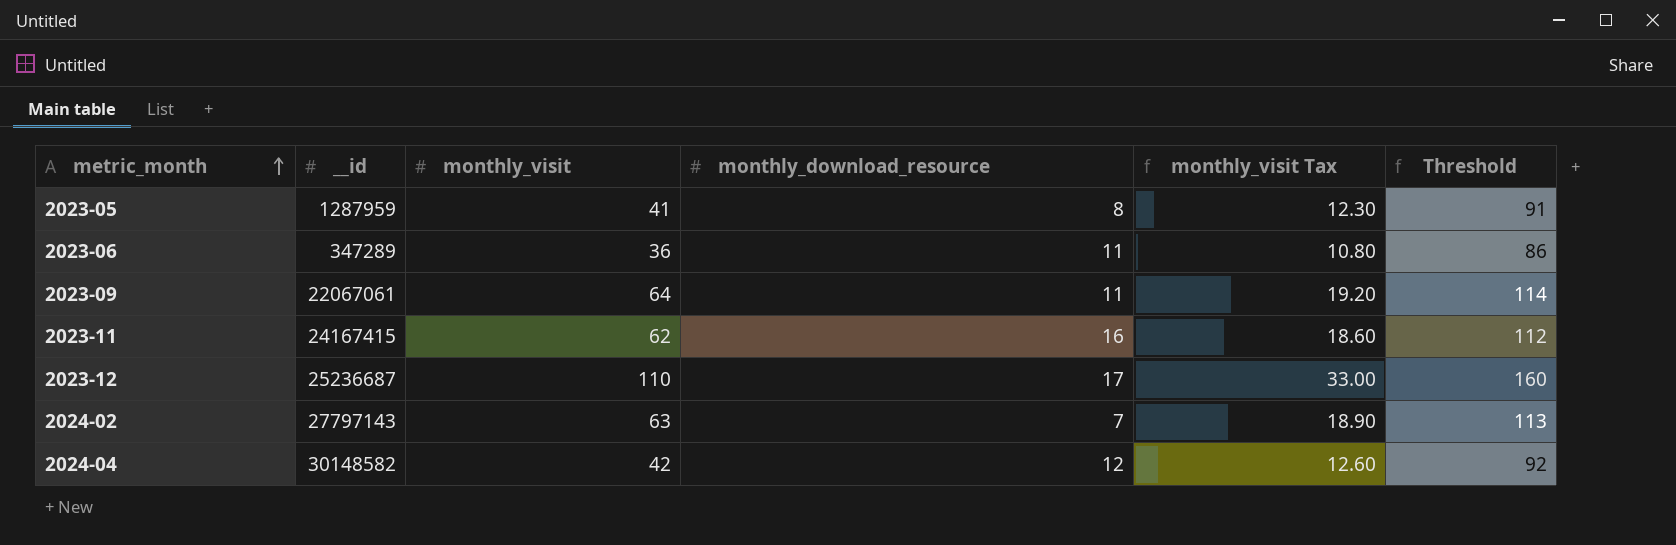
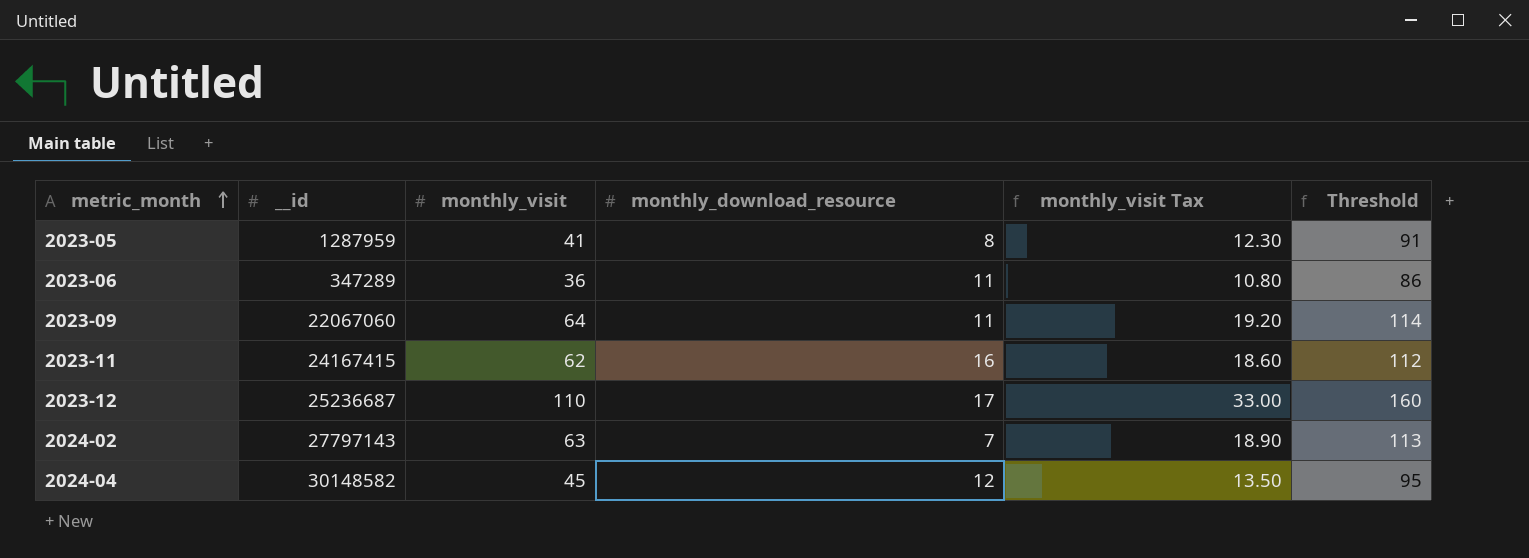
2023-09 | __id: 22067061 -> 22067060
2024-04 | monthly_visit: 42 -> 45
2024-04 | monthly_visit Tax: 12.60 -> 13.50
2024-04 | Threshold: 92 -> 95

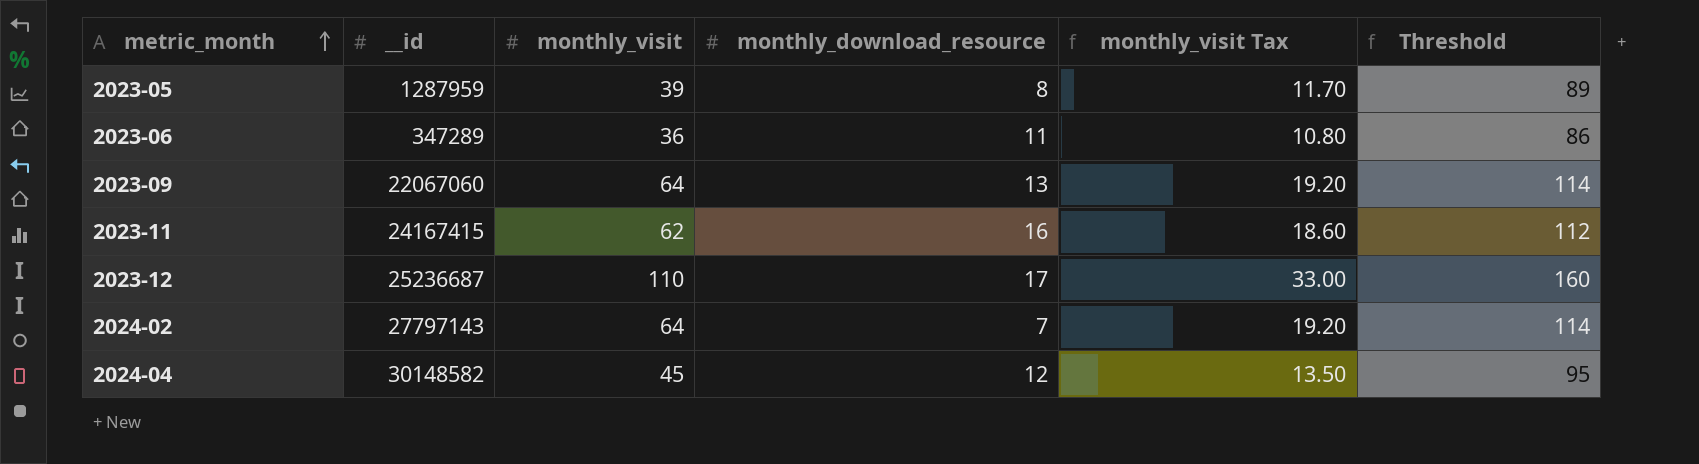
2023-05 | monthly_visit: 41 -> 39
2023-05 | monthly_visit Tax: 12.30 -> 11.70
2023-05 | Threshold: 91 -> 89
2023-09 | monthly_download_resource: 11 -> 13
2024-02 | monthly_visit: 63 -> 64
2024-02 | monthly_visit Tax: 18.90 -> 19.20
2024-02 | Threshold: 113 -> 114

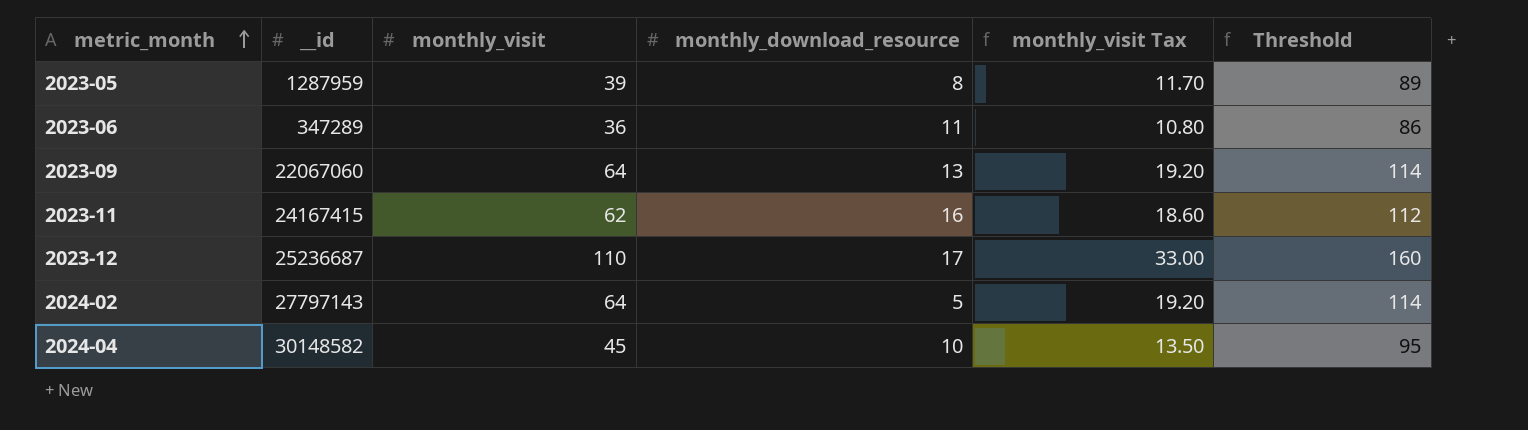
2024-02 | monthly_download_resource: 7 -> 5
2024-04 | monthly_download_resource: 12 -> 10

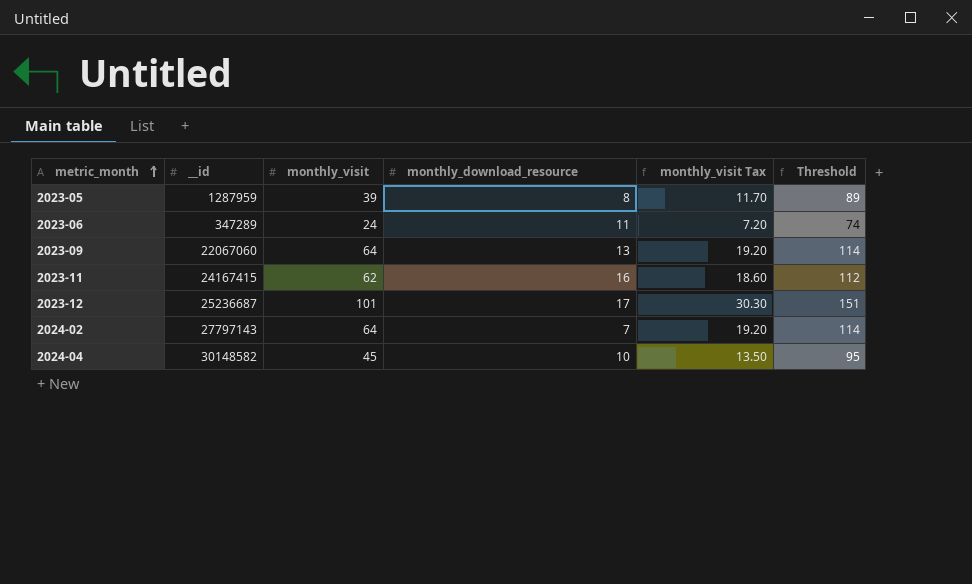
2023-06 | monthly_visit: 36 -> 24
2023-06 | monthly_visit Tax: 10.80 -> 7.20
2023-06 | Threshold: 86 -> 74
2023-12 | monthly_visit: 110 -> 101
2023-12 | monthly_visit Tax: 33.00 -> 30.30
2023-12 | Threshold: 160 -> 151
2024-02 | monthly_download_resource: 5 -> 7

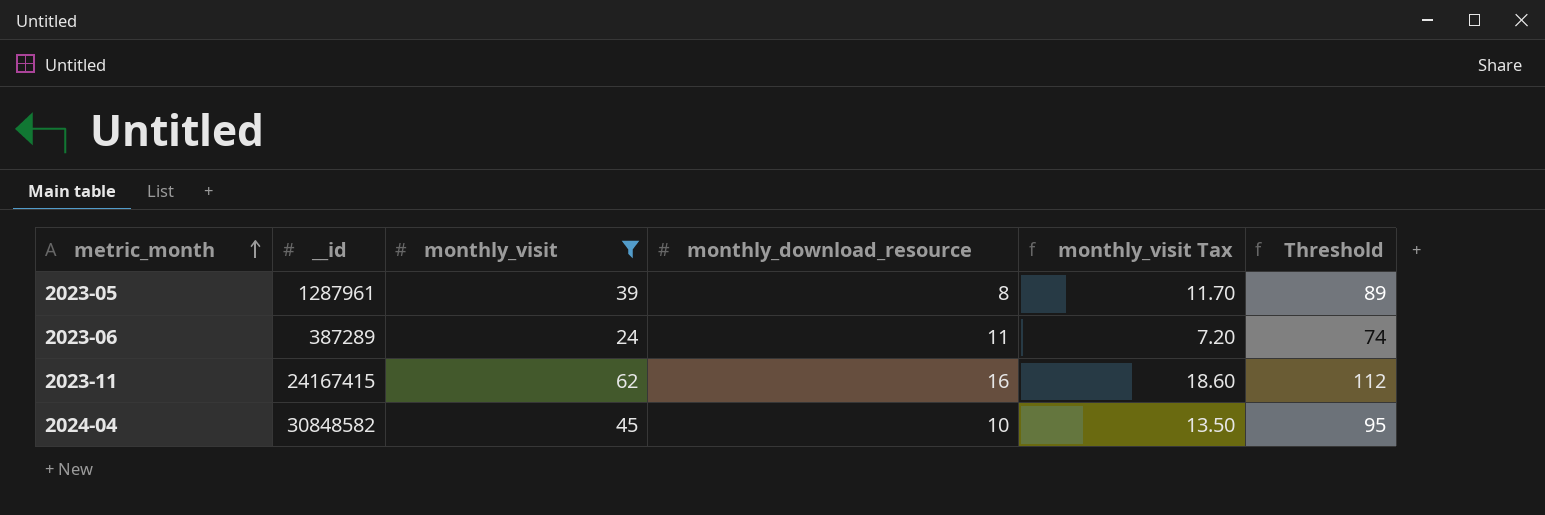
filter: none -> monthly_visit <= 62
2023-05 | __id: 1287959 -> 1287961
2023-06 | __id: 347289 -> 387289
2024-04 | __id: 30148582 -> 30848582

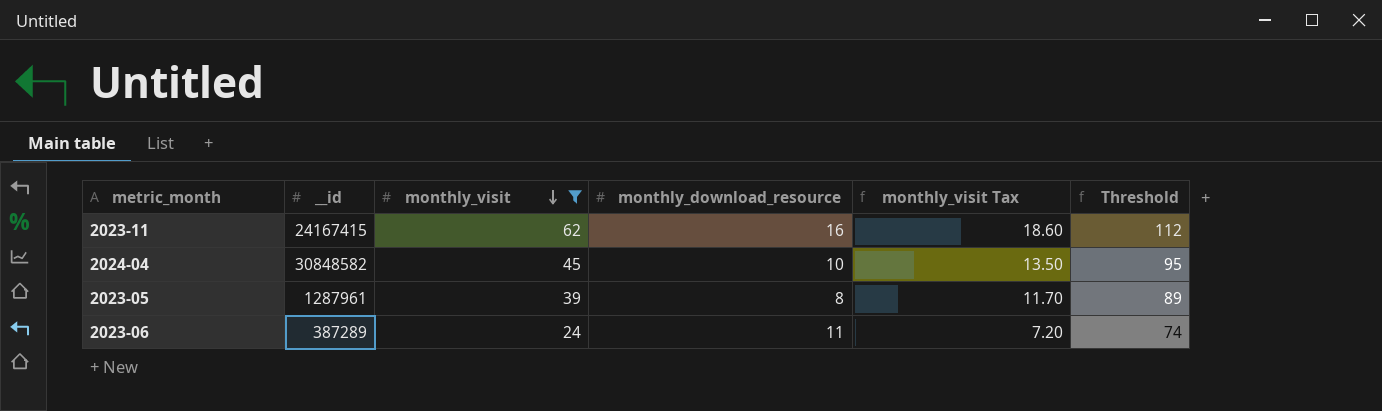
row order: metric_month ascending -> monthly_visit descending

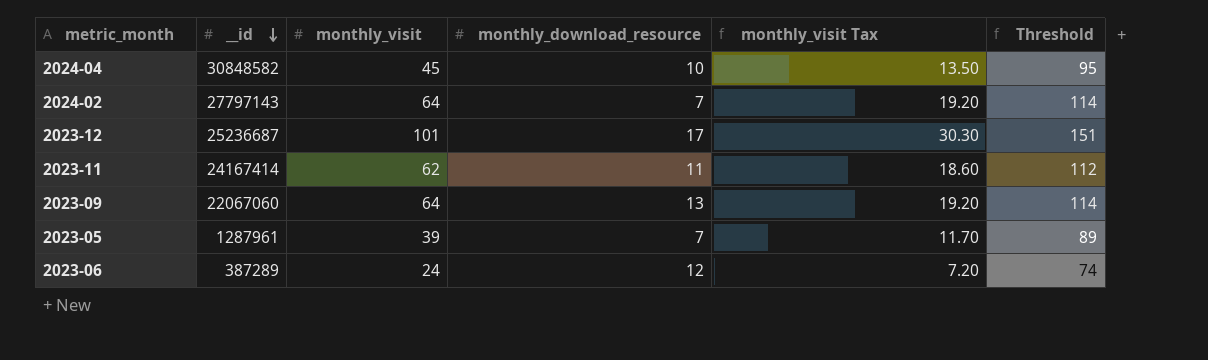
filter: monthly_visit <= 62 -> none
row order: monthly_visit descending -> __id descending
2023-11 | __id: 24167415 -> 24167414
2023-11 | monthly_download_resource: 16 -> 11
2023-05 | monthly_download_resource: 8 -> 7
2023-06 | monthly_download_resource: 11 -> 12

